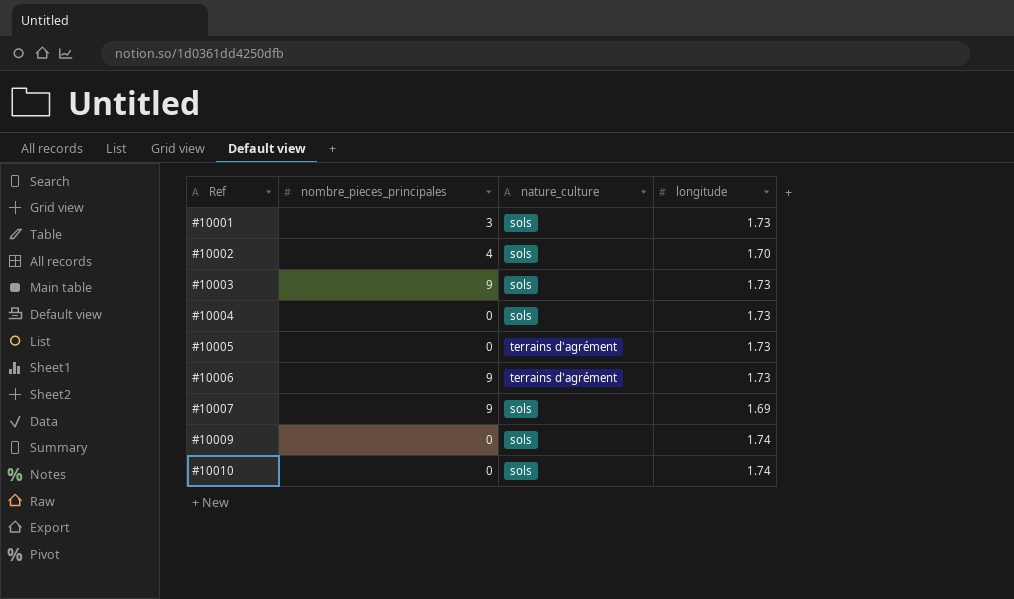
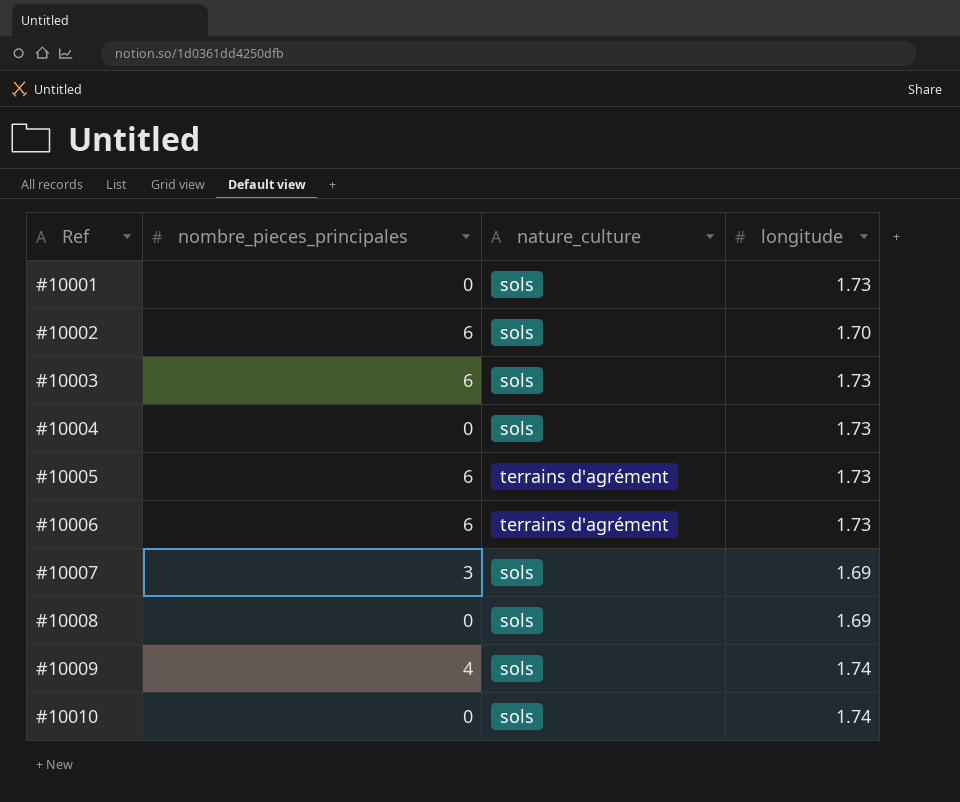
#10001 | nombre_pieces_principales: 3 -> 0
#10002 | nombre_pieces_principales: 4 -> 6
#10003 | nombre_pieces_principales: 9 -> 6
#10005 | nombre_pieces_principales: 0 -> 6
#10006 | nombre_pieces_principales: 9 -> 6
#10007 | nombre_pieces_principales: 9 -> 3
row #10008: none -> 0 | sols | 1.69
#10009 | nombre_pieces_principales: 0 -> 4

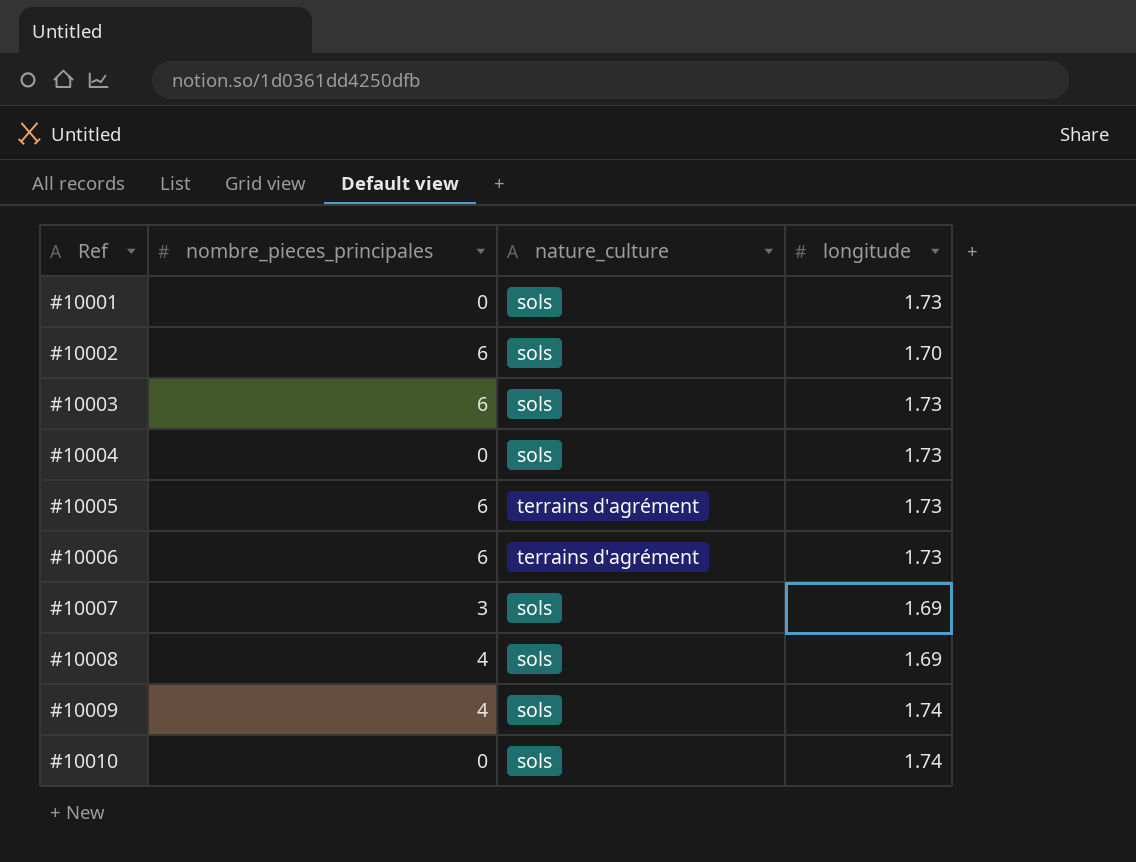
#10008 | nombre_pieces_principales: 0 -> 4

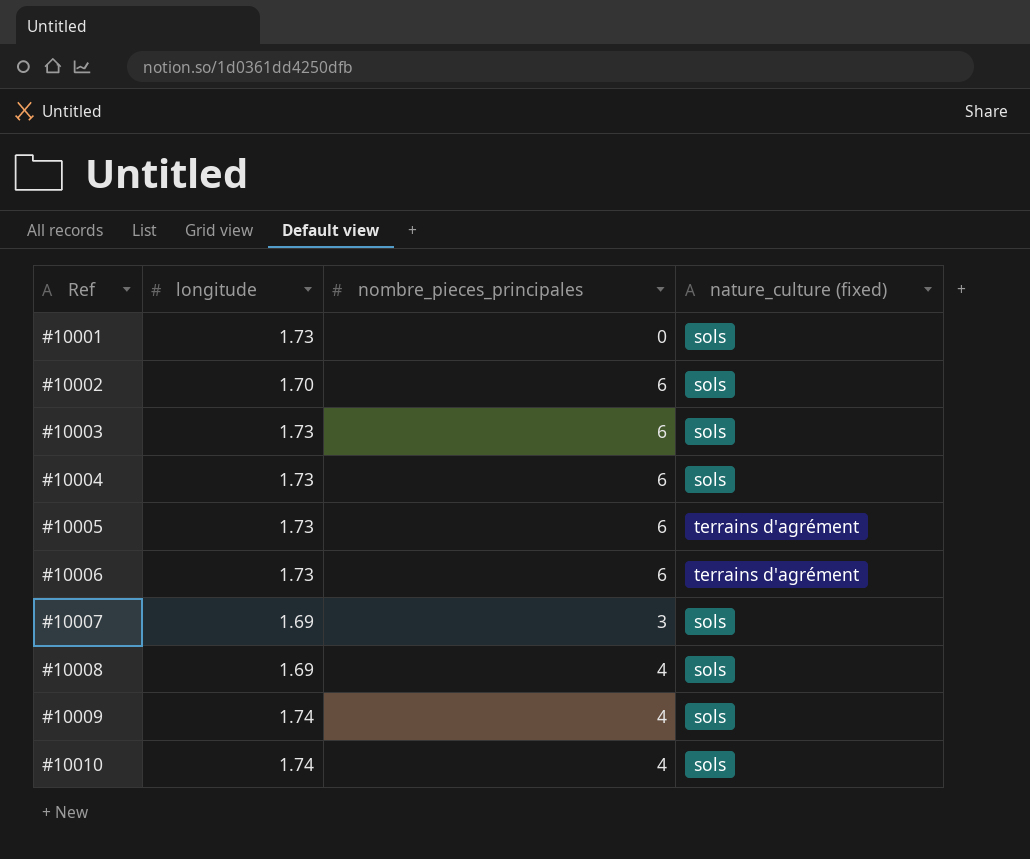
column longitude | position: 4 -> 2
column name: nature_culture -> nature_culture (fixed)
#10004 | nombre_pieces_principales: 0 -> 6
#10010 | nombre_pieces_principales: 0 -> 4

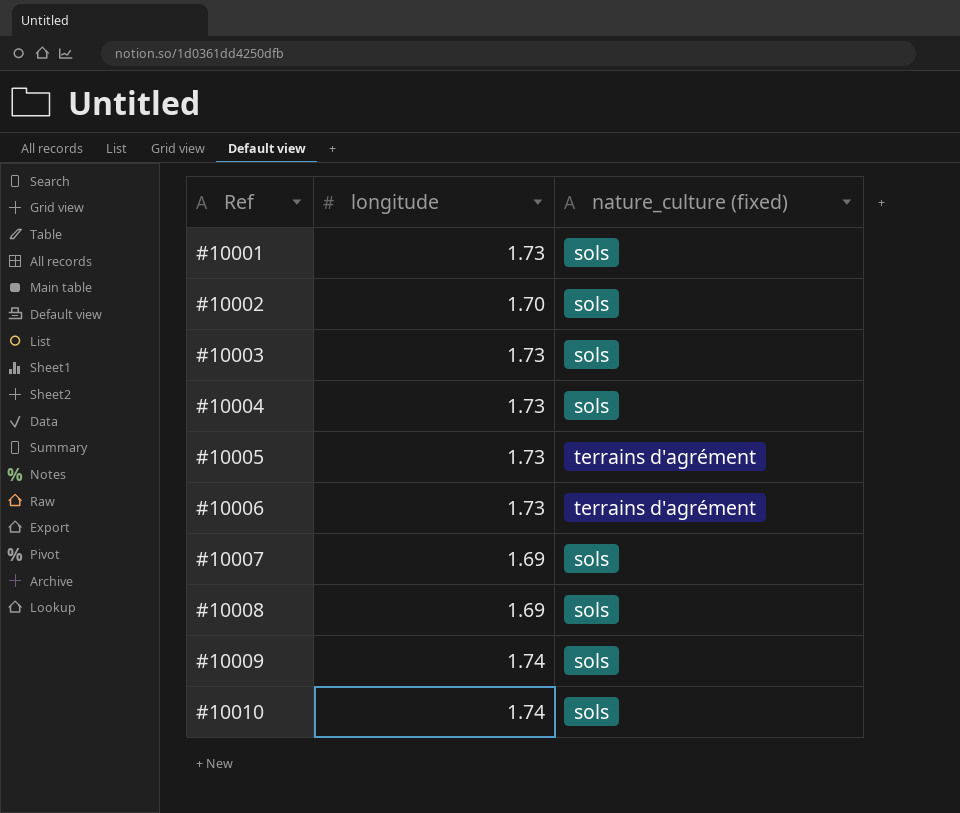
column nombre_pieces_principales | position: 3 -> none

